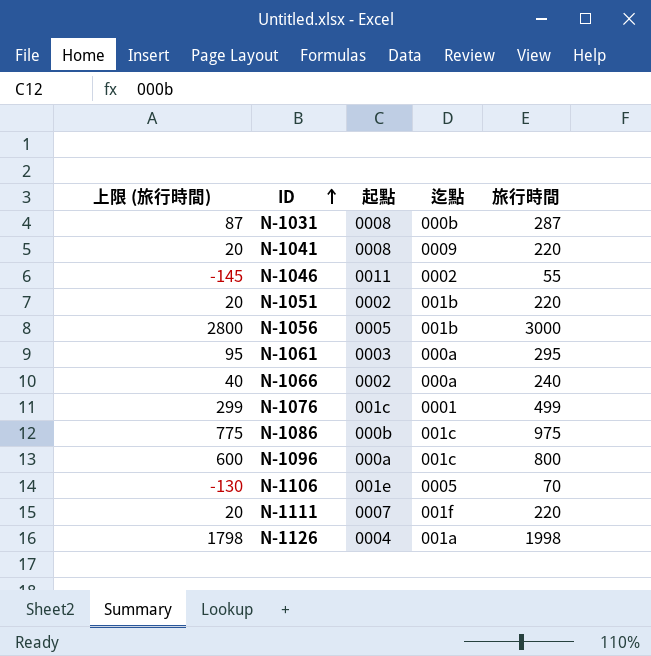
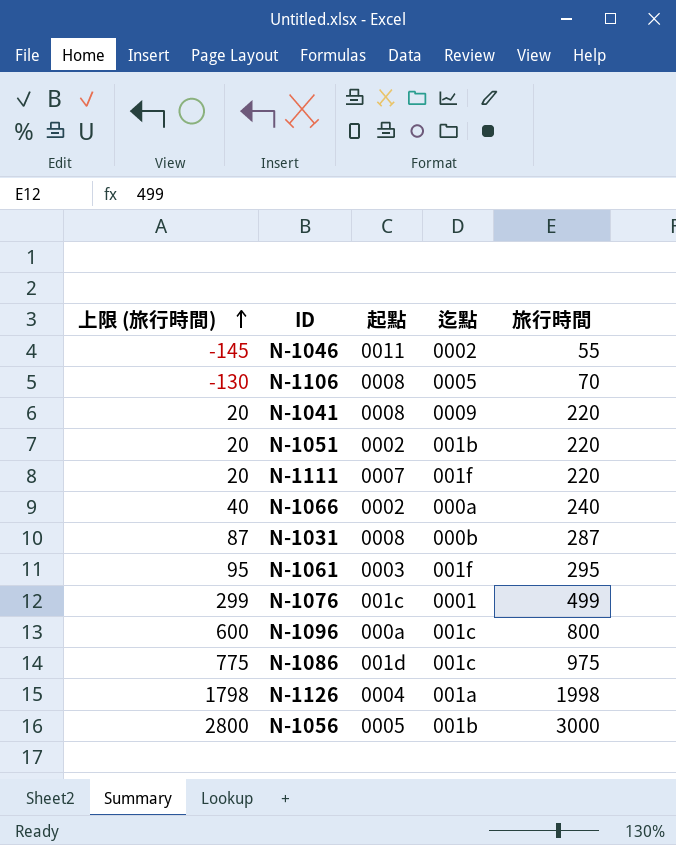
row order: ID ascending -> 上限 (旅行時間) ascending
N-1106 | 起點: 001e -> 0008
N-1061 | 迄點: 000a -> 001f
N-1086 | 起點: 000b -> 001d

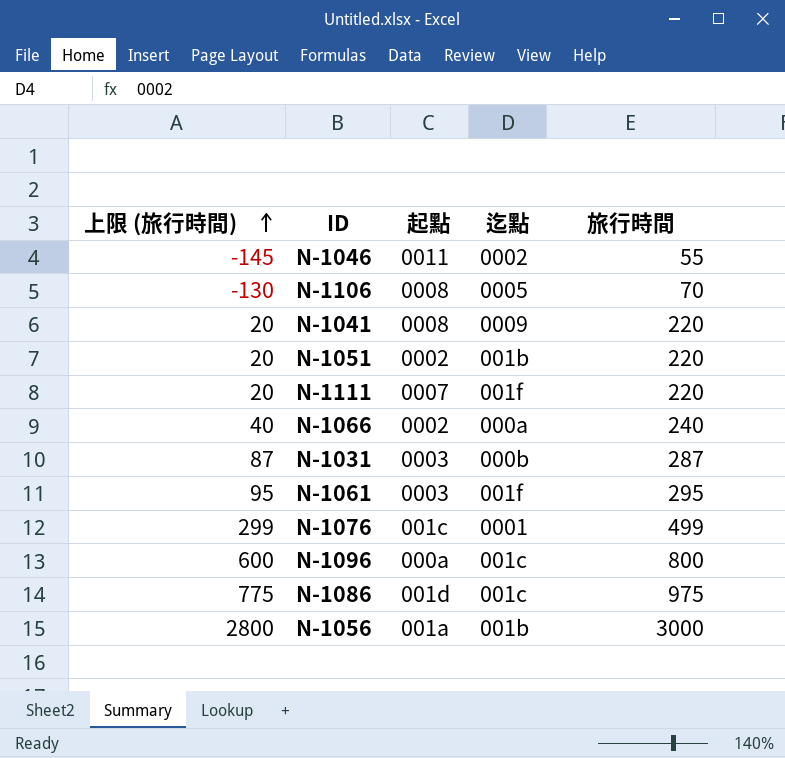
row N-1126: 1798 | 0004 | 001a | 1998 -> none
N-1031 | 起點: 0008 -> 0003
N-1056 | 起點: 0005 -> 001a

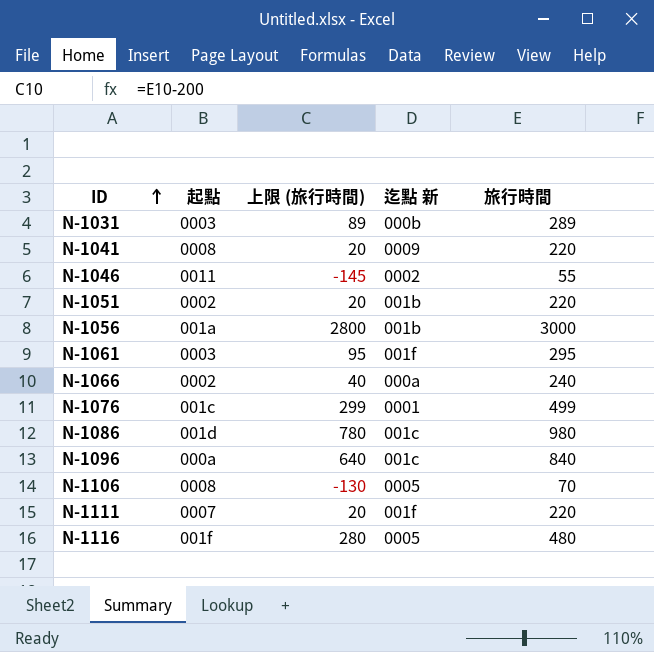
row order: 上限 (旅行時間) ascending -> ID ascending
column 上限 (旅行時間) | position: 1 -> 3
column name: 迄點 -> 迄點 新
N-1031 | 上限 (旅行時間): 87 -> 89
N-1031 | 旅行時間: 287 -> 289
N-1086 | 上限 (旅行時間): 775 -> 780
N-1086 | 旅行時間: 975 -> 980
N-1096 | 上限 (旅行時間): 600 -> 640
N-1096 | 旅行時間: 800 -> 840
row N-1116: none -> 001f | 280 | 0005 | 480

